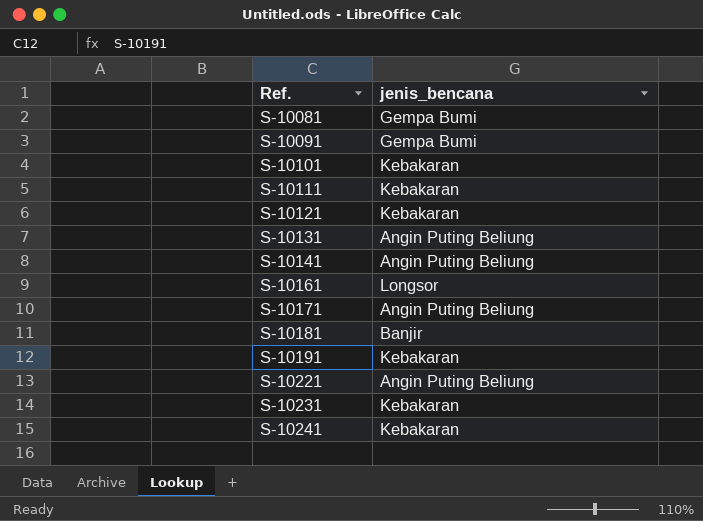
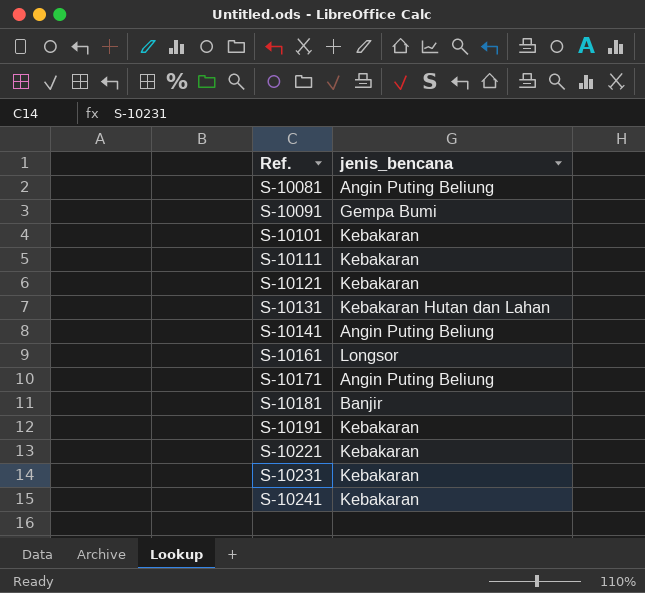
S-10081 | jenis_bencana: Gempa Bumi -> Angin Puting Beliung
S-10131 | jenis_bencana: Angin Puting Beliung -> Kebakaran Hutan dan Lahan
S-10221 | jenis_bencana: Angin Puting Beliung -> Kebakaran

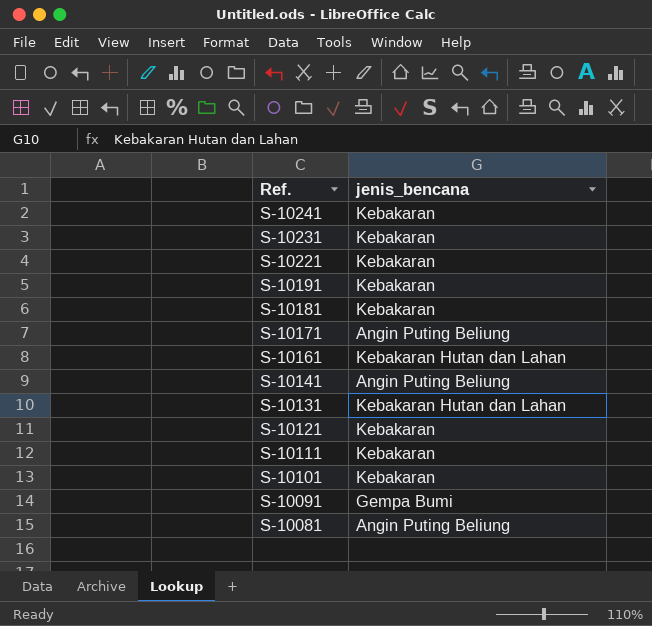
row order: Ref. ascending -> Ref. descending
S-10181 | jenis_bencana: Banjir -> Kebakaran
S-10161 | jenis_bencana: Longsor -> Kebakaran Hutan dan Lahan

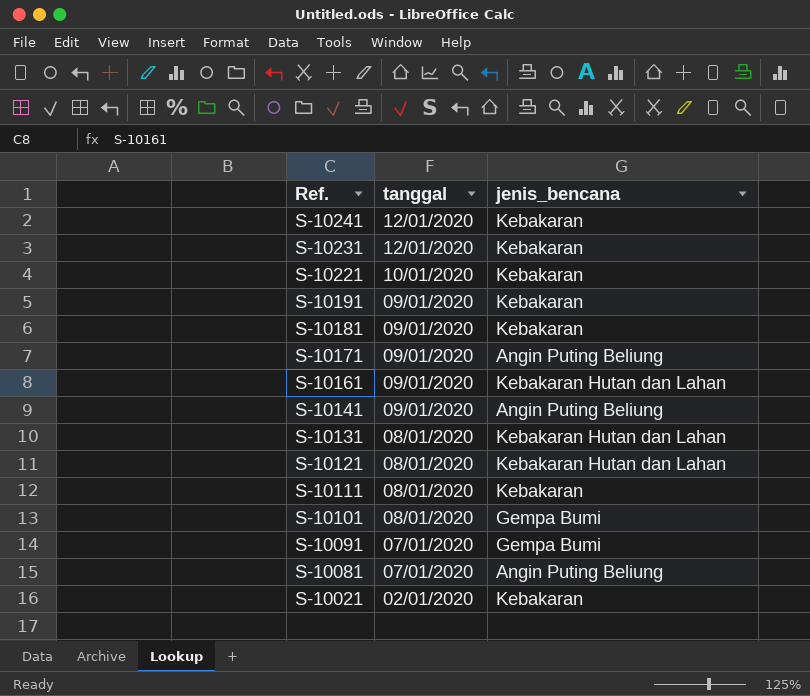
column tanggal | position: none -> 2
S-10121 | jenis_bencana: Kebakaran -> Kebakaran Hutan dan Lahan
S-10101 | jenis_bencana: Kebakaran -> Gempa Bumi
row S-10021: none -> 02/01/2020 | Kebakaran

